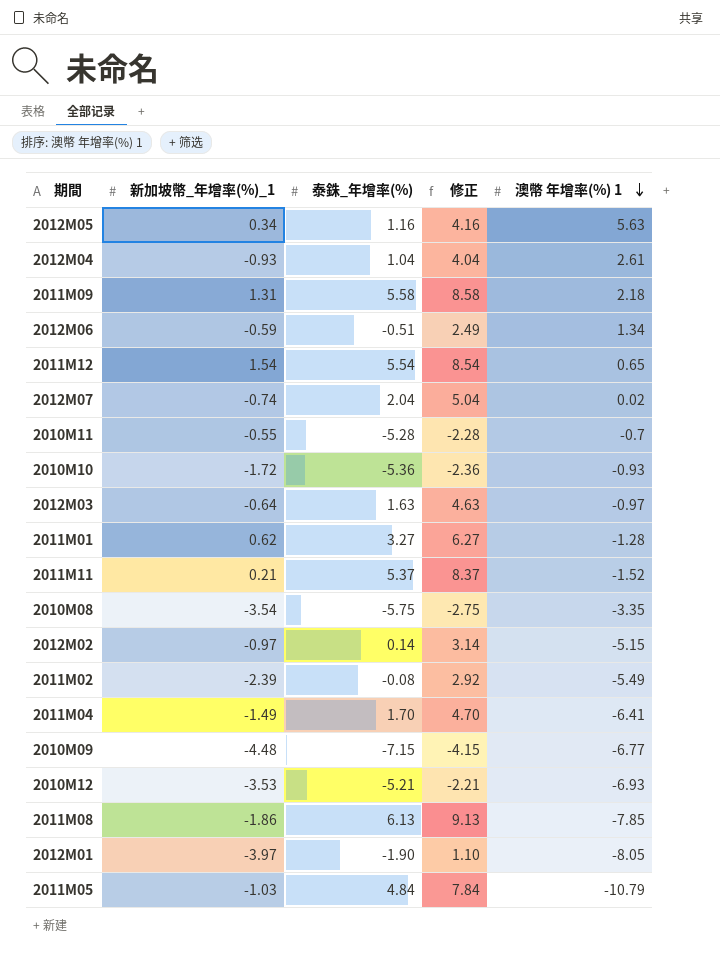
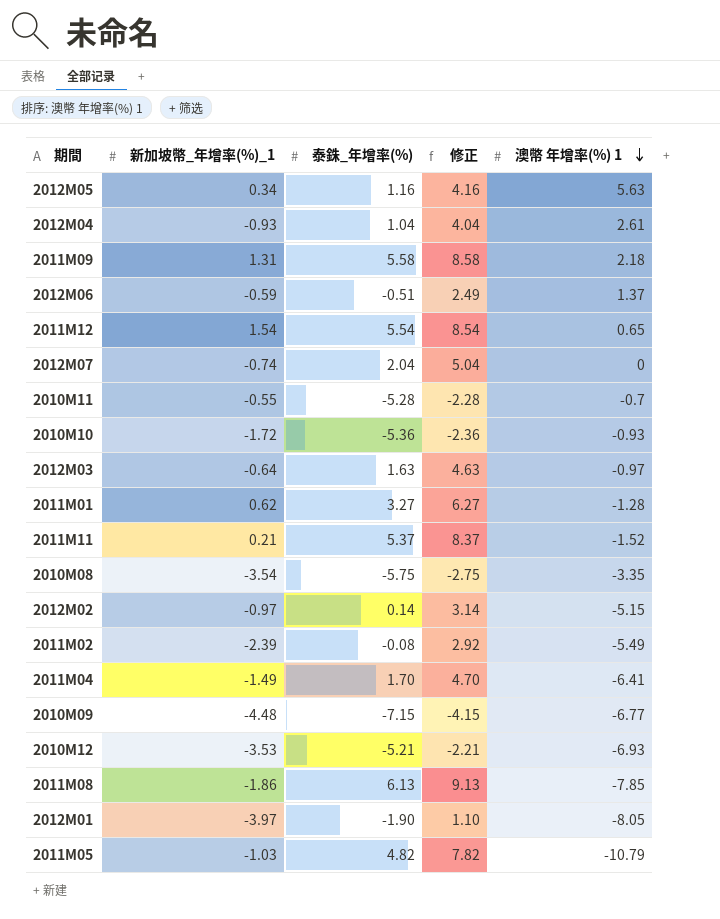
2012M06 | 澳幣 年增率(%) 1: 1.34 -> 1.37
2012M07 | 澳幣 年增率(%) 1: 0.02 -> 0
2011M05 | 泰銖_年增率(%): 4.84 -> 4.82
2011M05 | 修正: 7.84 -> 7.82

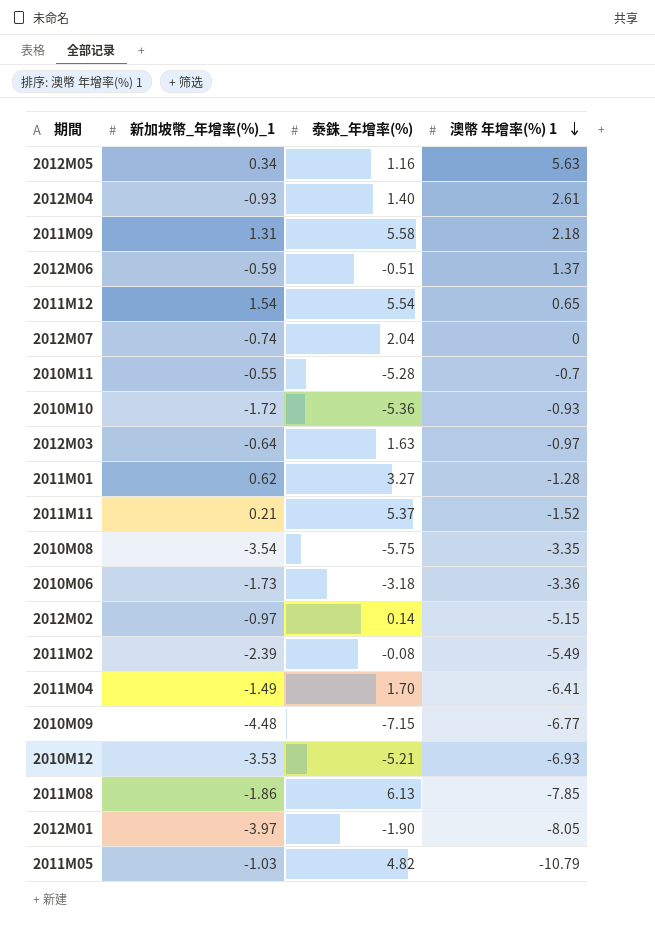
column 修正 | formula: [泰銖_年增率(%)] + 3 -> none
2012M04 | 泰銖_年增率(%): 1.04 -> 1.40
row 2010M06: none -> -1.73 | -3.18 | -3.36

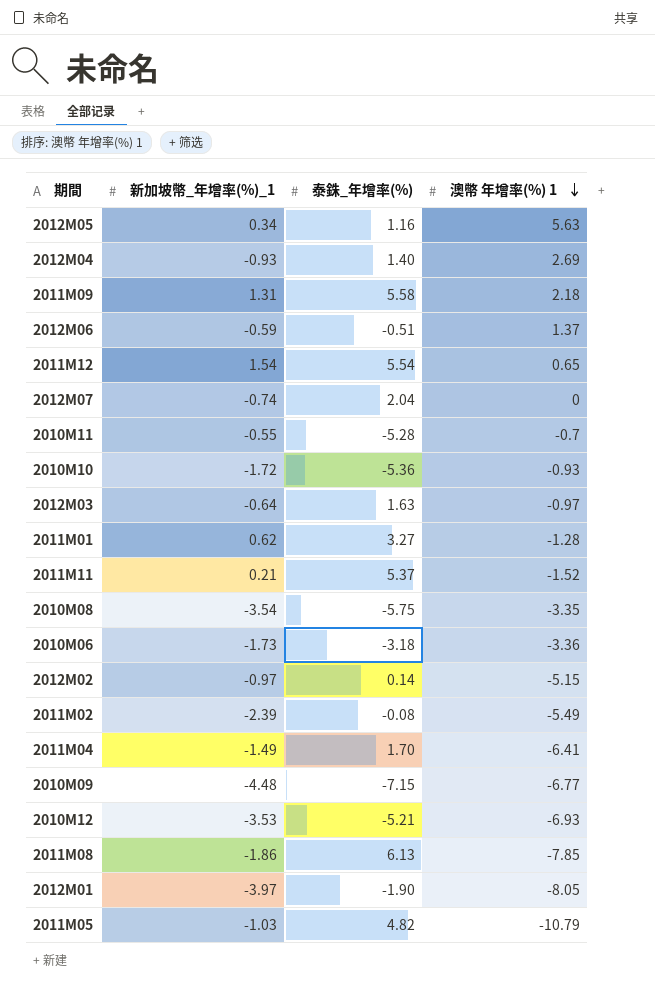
2012M04 | 澳幣 年增率(%) 1: 2.61 -> 2.69

